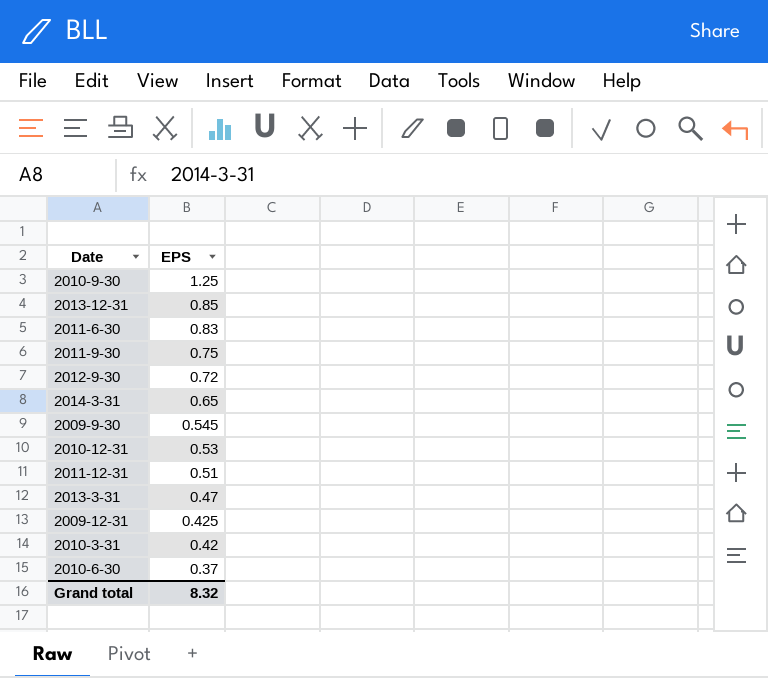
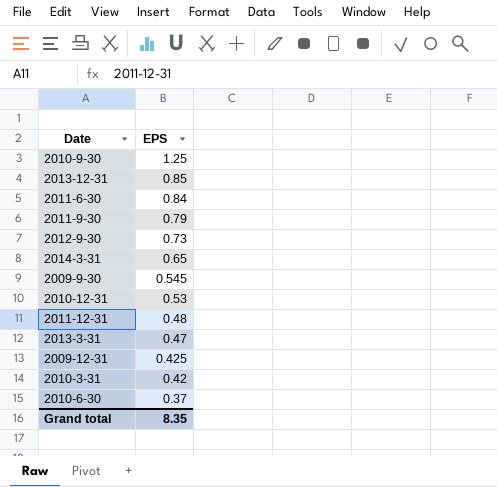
2011-6-30 | EPS: 0.83 -> 0.84
2011-9-30 | EPS: 0.75 -> 0.79
2012-9-30 | EPS: 0.72 -> 0.73
2011-12-31 | EPS: 0.51 -> 0.48
Grand total | EPS: 8.32 -> 8.35

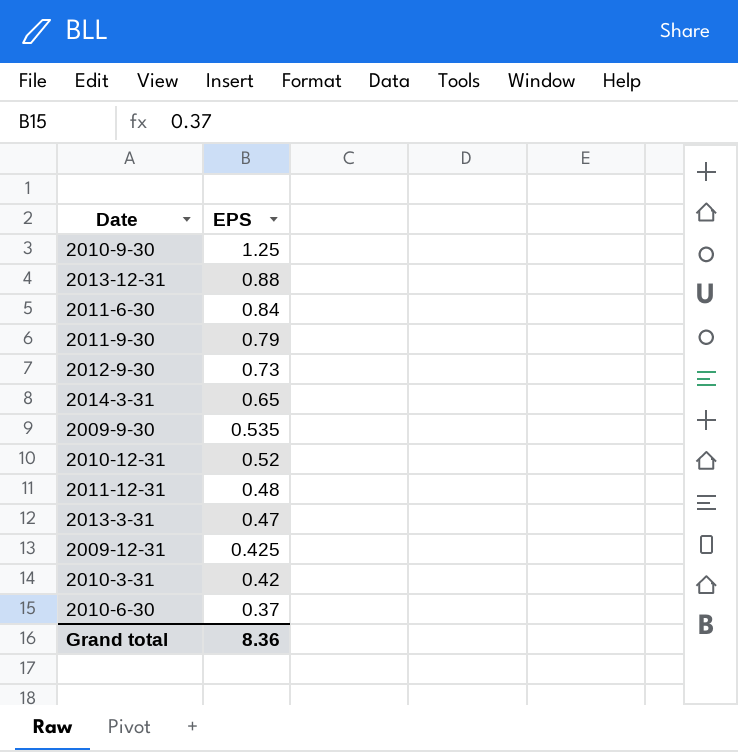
2013-12-31 | EPS: 0.85 -> 0.88
2009-9-30 | EPS: 0.545 -> 0.535
2010-12-31 | EPS: 0.53 -> 0.52
Grand total | EPS: 8.35 -> 8.36

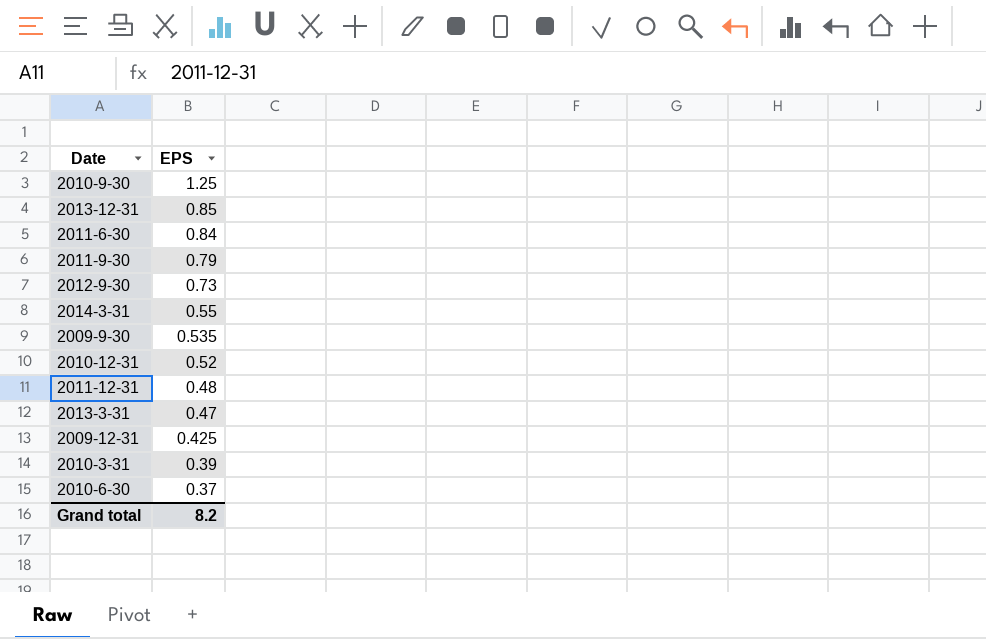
2013-12-31 | EPS: 0.88 -> 0.85
2014-3-31 | EPS: 0.65 -> 0.55
2010-3-31 | EPS: 0.42 -> 0.39
Grand total | EPS: 8.36 -> 8.2

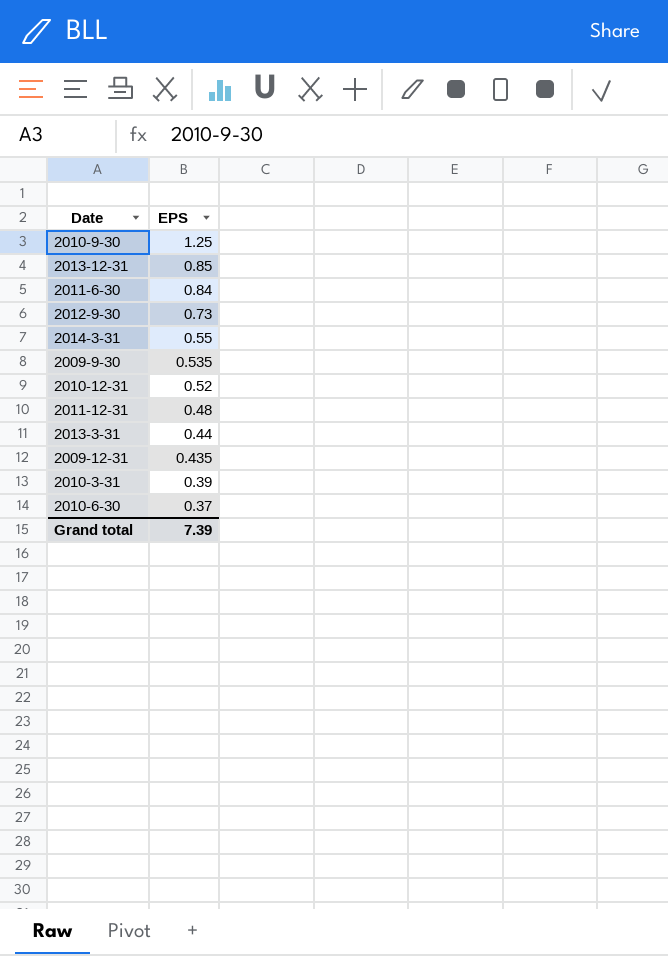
row 2011-9-30: 0.79 -> none
2013-3-31 | EPS: 0.47 -> 0.44
2009-12-31 | EPS: 0.425 -> 0.435
Grand total | EPS: 8.2 -> 7.39

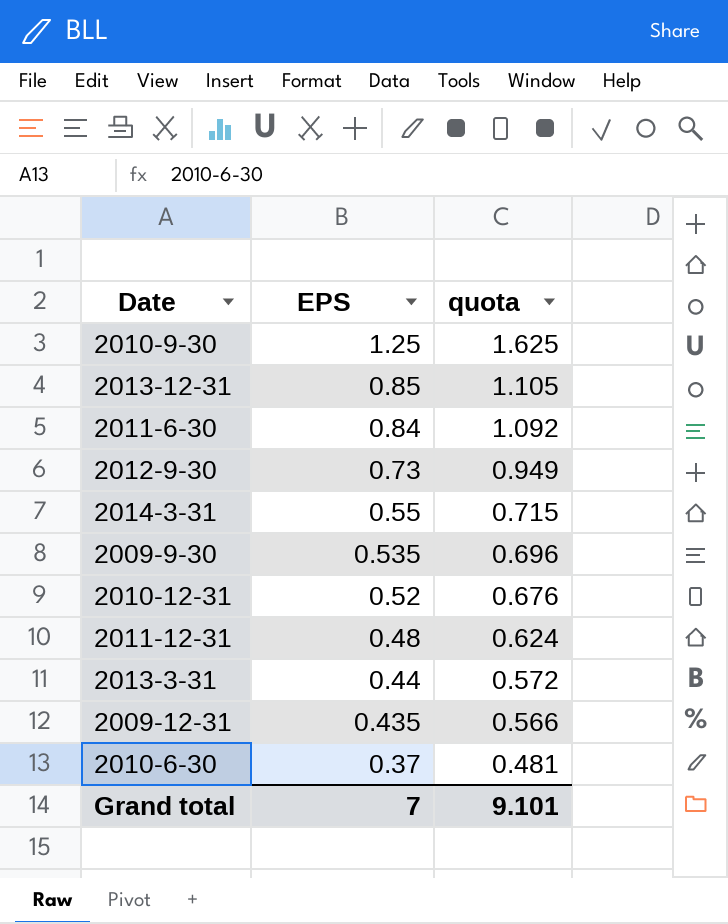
column quota | formula: none -> [EPS] * 1.3
row 2010-3-31: 0.39 -> none
Grand total | EPS: 7.39 -> 7

